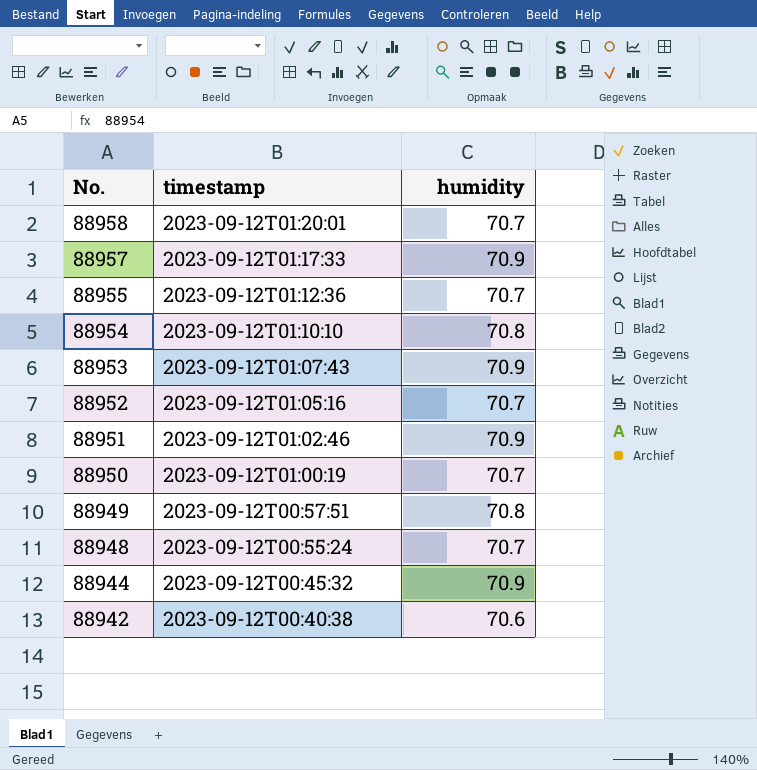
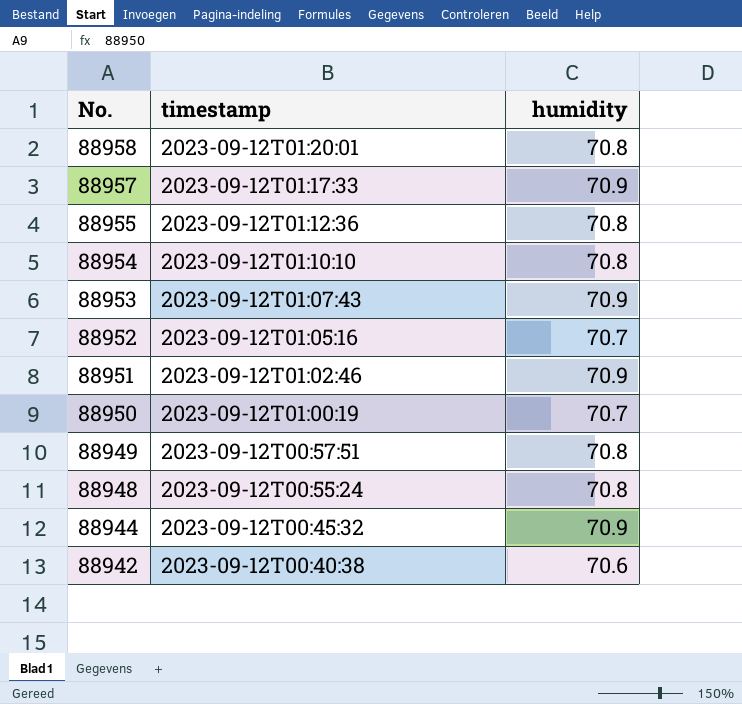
88958 | humidity: 70.7 -> 70.8
88955 | humidity: 70.7 -> 70.8
88948 | humidity: 70.7 -> 70.8

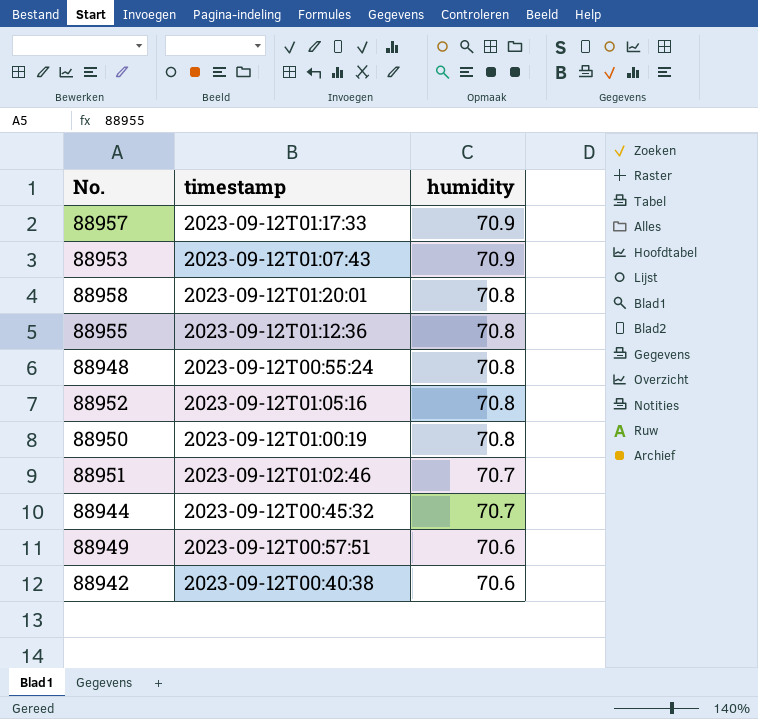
row order: No. descending -> humidity descending
row 88954: 2023-09-12T01:10:10 | 70.8 -> none
88952 | humidity: 70.7 -> 70.8
88950 | humidity: 70.7 -> 70.8
88951 | humidity: 70.9 -> 70.7
88944 | humidity: 70.9 -> 70.7
88949 | humidity: 70.8 -> 70.6

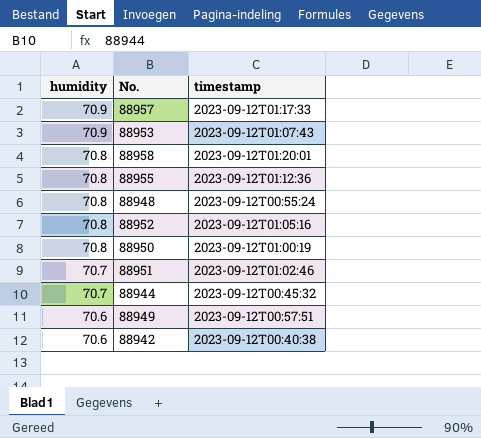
column humidity | position: 3 -> 1

